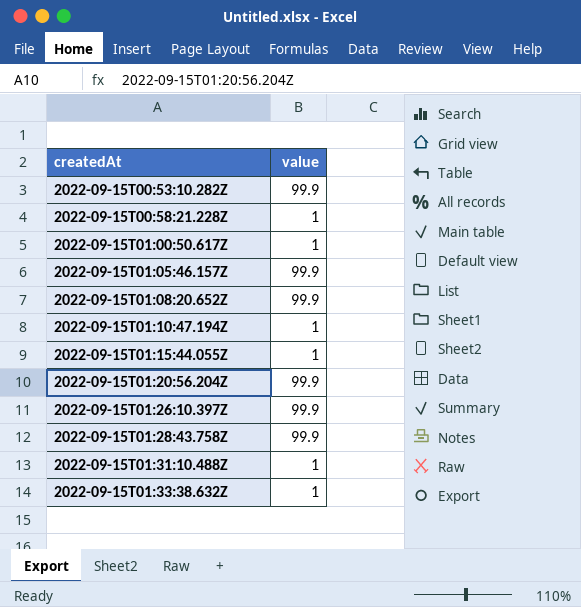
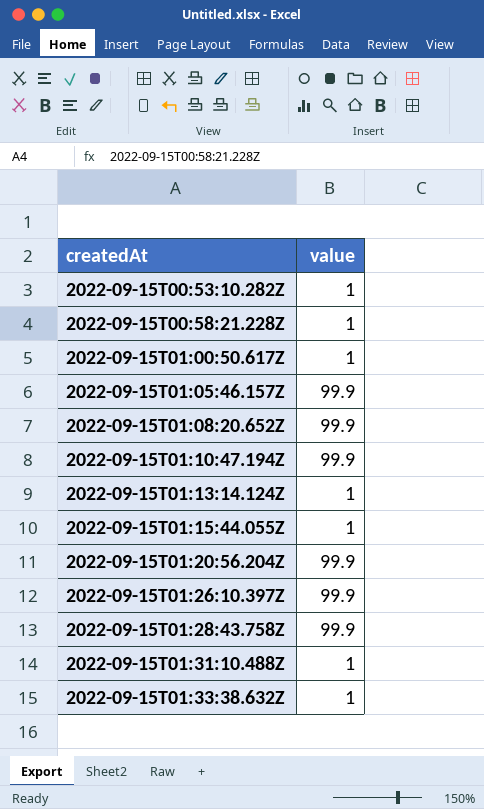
2022-09-15T00:53:10.282Z | value: 99.9 -> 1
2022-09-15T01:10:47.194Z | value: 1 -> 99.9
row 2022-09-15T01:13:14.124Z: none -> 1

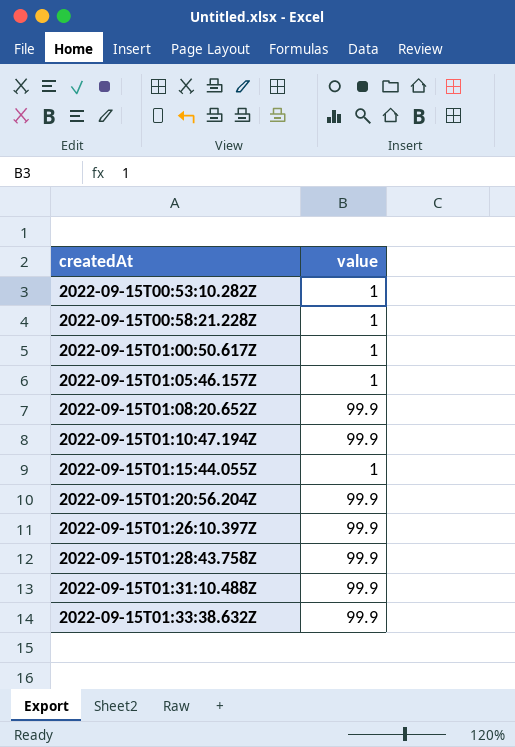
row 2022-09-15T01:13:14.124Z: 1 -> none
2022-09-15T01:05:46.157Z | value: 99.9 -> 1
2022-09-15T01:31:10.488Z | value: 1 -> 99.9
2022-09-15T01:33:38.632Z | value: 1 -> 99.9

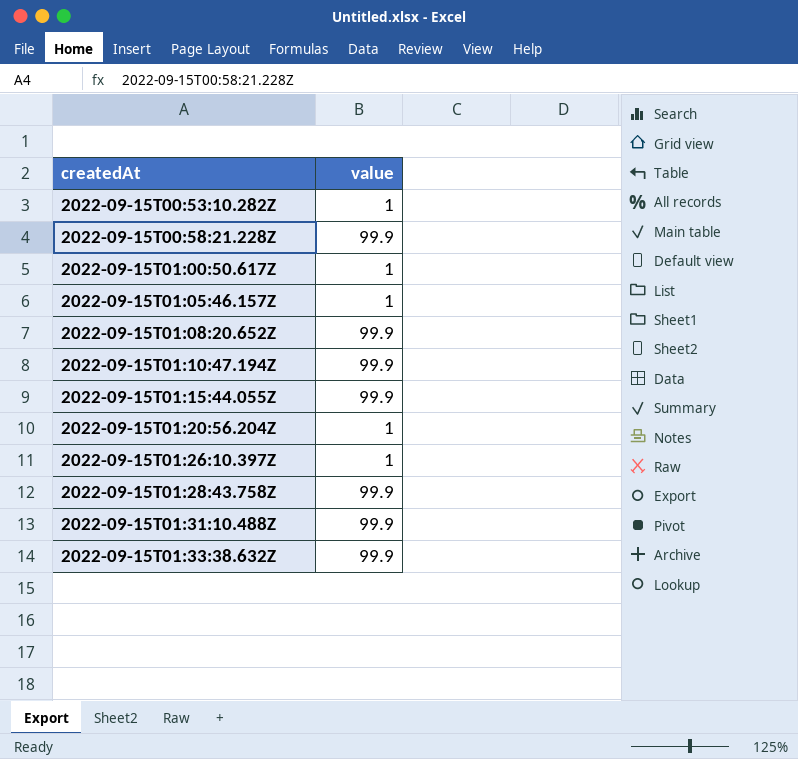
2022-09-15T00:58:21.228Z | value: 1 -> 99.9
2022-09-15T01:15:44.055Z | value: 1 -> 99.9
2022-09-15T01:20:56.204Z | value: 99.9 -> 1
2022-09-15T01:26:10.397Z | value: 99.9 -> 1

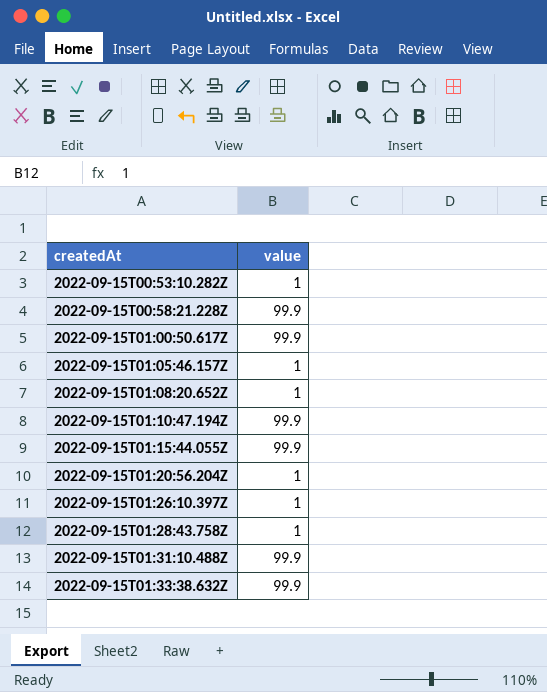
2022-09-15T01:00:50.617Z | value: 1 -> 99.9
2022-09-15T01:08:20.652Z | value: 99.9 -> 1
2022-09-15T01:28:43.758Z | value: 99.9 -> 1

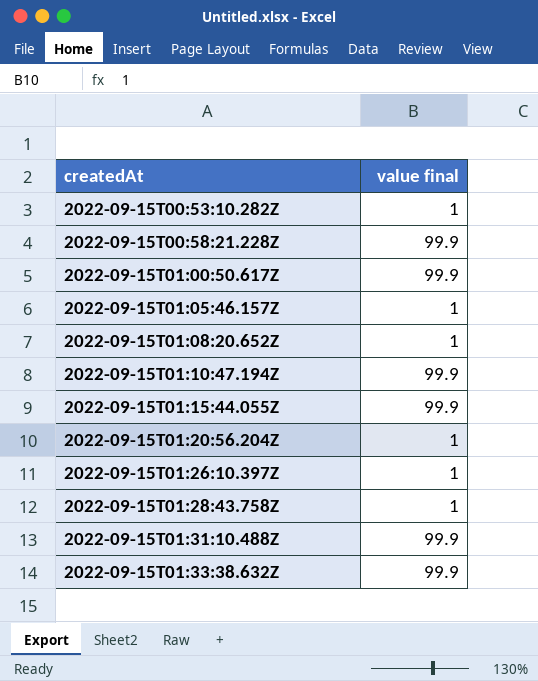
column name: value -> value final

